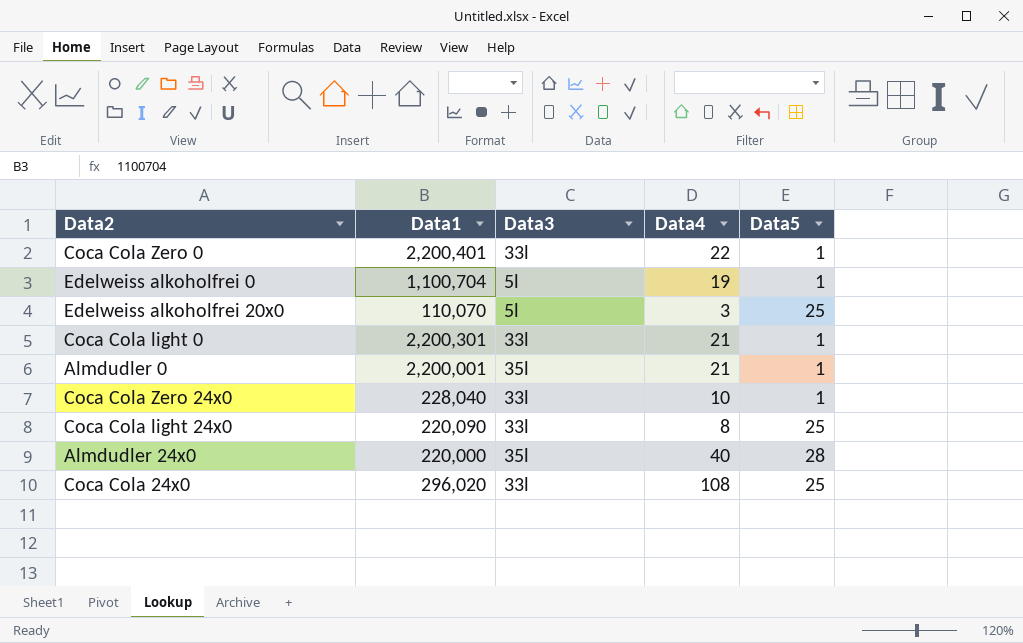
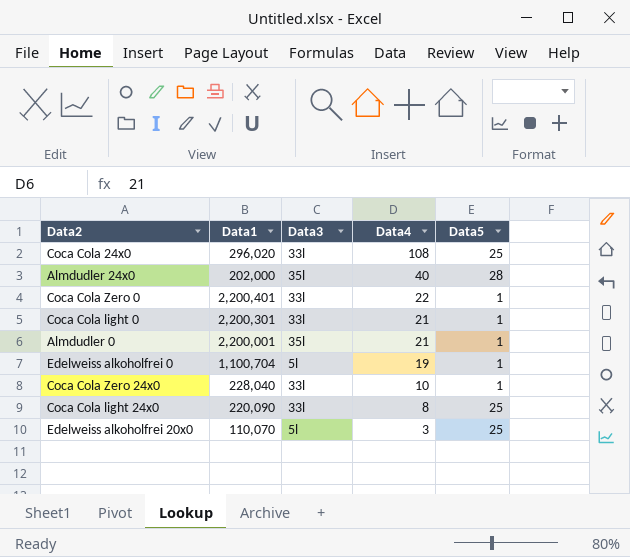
row order: none -> Data4 descending
Almdudler 24x0 | Data1: 220,000 -> 202,000

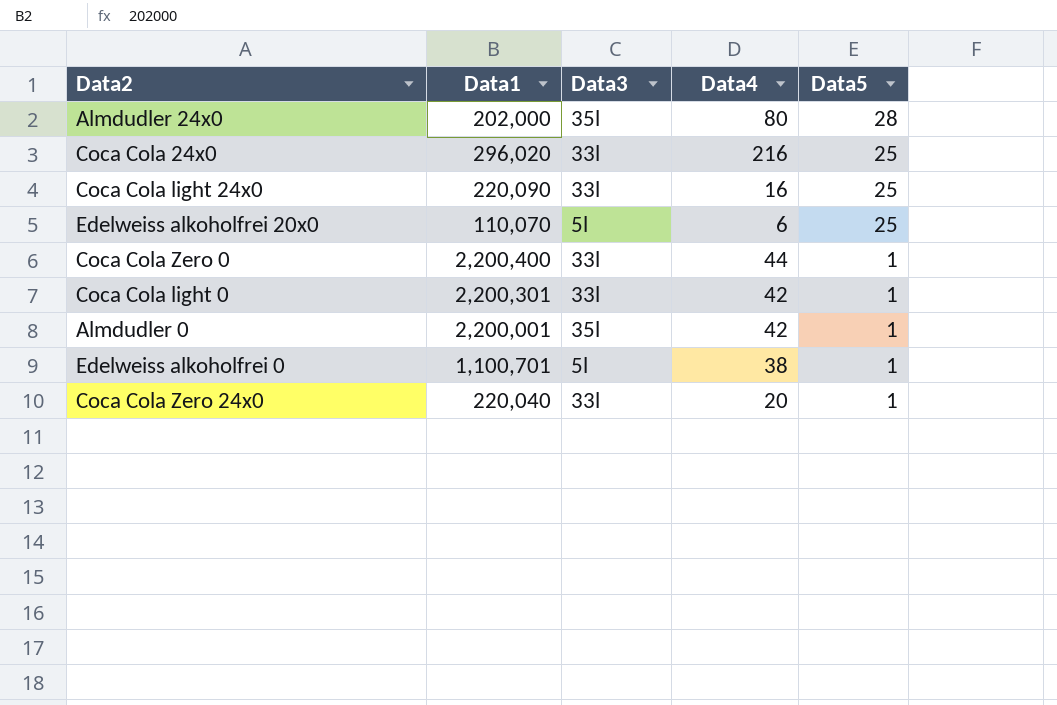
row order: Data4 descending -> Data5 descending
Almdudler 24x0 | Data4: 40 -> 80
Coca Cola 24x0 | Data4: 108 -> 216
Coca Cola light 24x0 | Data4: 8 -> 16
Edelweiss alkoholfrei 20x0 | Data4: 3 -> 6
Coca Cola Zero 0 | Data1: 2,200,401 -> 2,200,400
Coca Cola Zero 0 | Data4: 22 -> 44
Coca Cola light 0 | Data4: 21 -> 42
Almdudler 0 | Data4: 21 -> 42
Edelweiss alkoholfrei 0 | Data1: 1,100,704 -> 1,100,701
Edelweiss alkoholfrei 0 | Data4: 19 -> 38
Coca Cola Zero 24x0 | Data1: 228,040 -> 220,040
Coca Cola Zero 24x0 | Data4: 10 -> 20

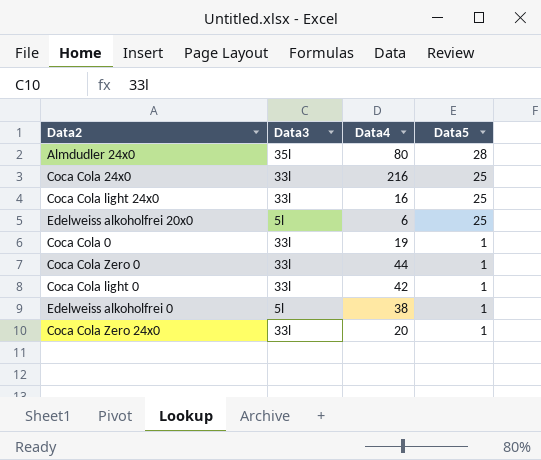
column Data1 | position: 2 -> none
row Almdudler 0: 2,200,001 | 35l | 42 | 1 -> none
row Coca Cola 0: none -> 33l | 19 | 1

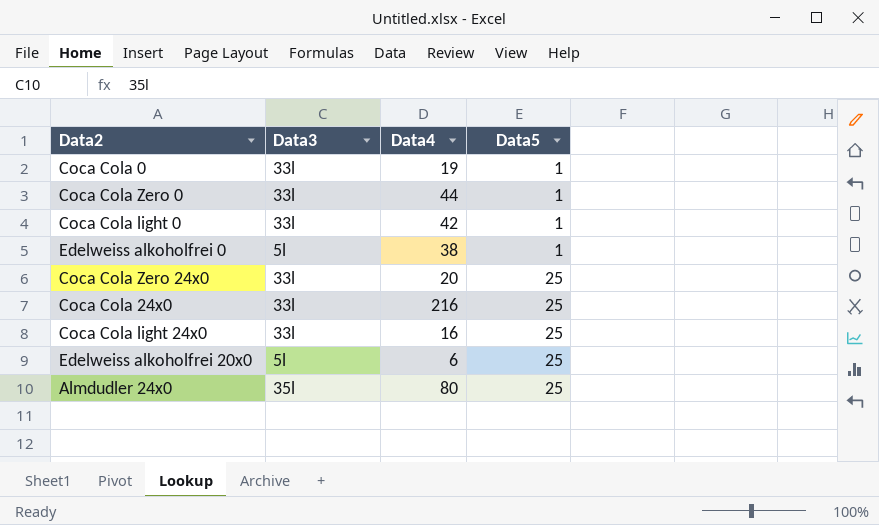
row order: Data5 descending -> Data5 ascending
Coca Cola Zero 24x0 | Data5: 1 -> 25
Almdudler 24x0 | Data5: 28 -> 25

